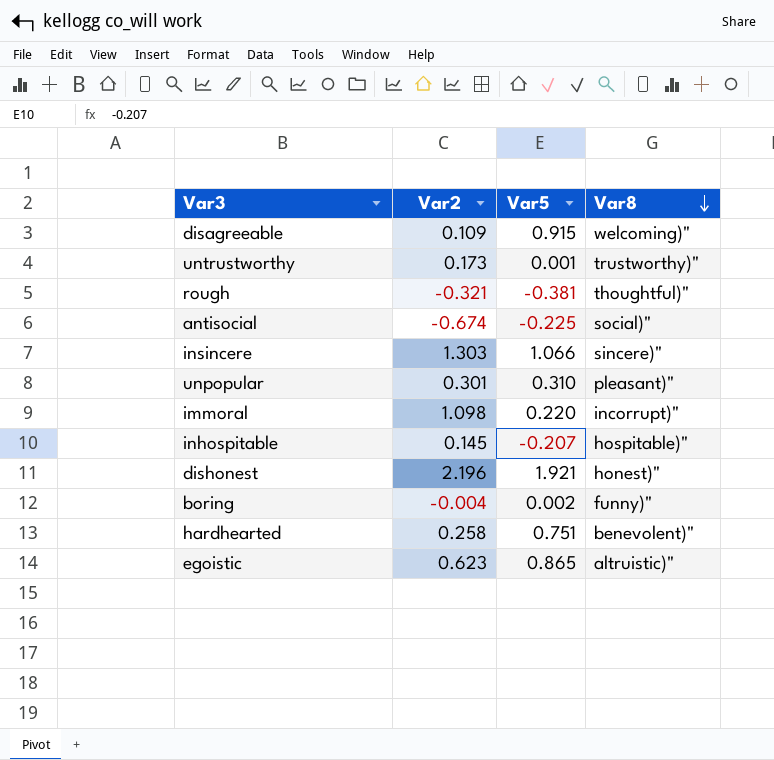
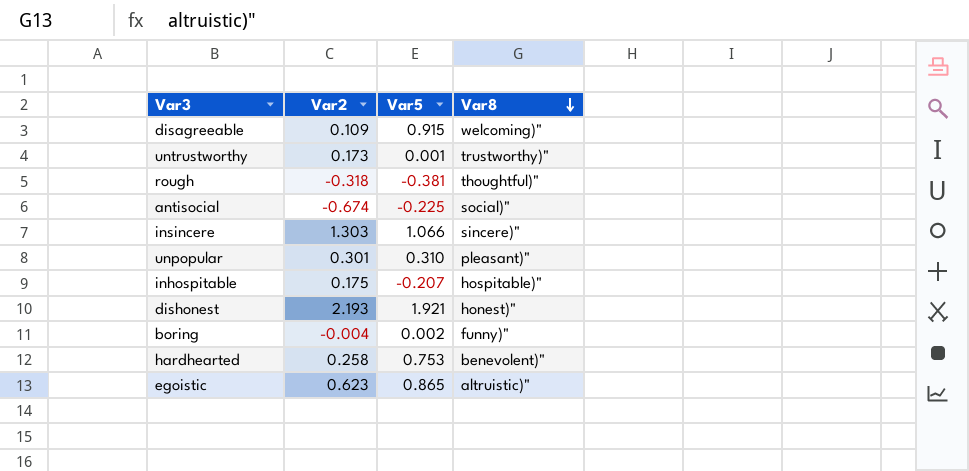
row immoral: 1.098 | 0.220 | incorrupt)" -> none
rough | Var2: -0.321 -> -0.318
inhospitable | Var2: 0.145 -> 0.175
dishonest | Var2: 2.196 -> 2.193
hardhearted | Var5: 0.751 -> 0.753

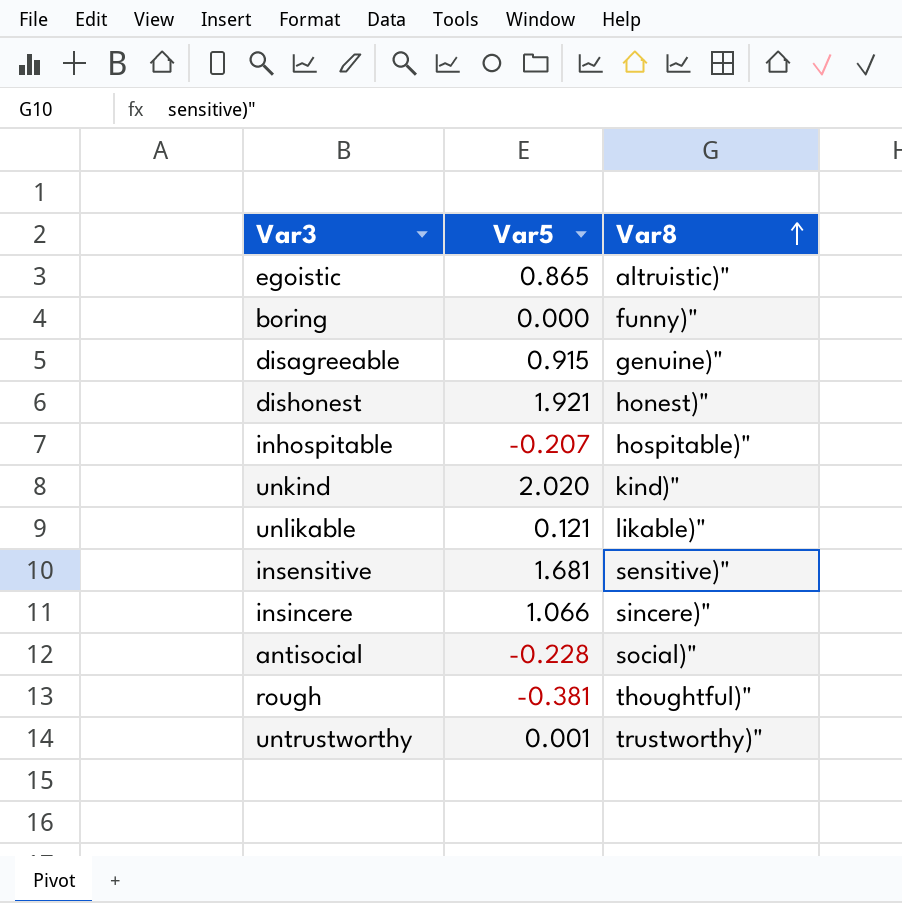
row order: Var8 descending -> Var8 ascending
column Var2 | position: 2 -> none
row unpopular: 0.301 | 0.310 | pleasant)" -> none
row hardhearted: 0.258 | 0.753 | benevolent)" -> none
boring | Var5: 0.002 -> 0.000
disagreeable | Var8: welcoming)" -> genuine)"
row unkind: none -> 2.020 | kind)"
row unlikable: none -> 0.121 | likable)"
row insensitive: none -> 1.681 | sensitive)"
antisocial | Var5: -0.225 -> -0.228

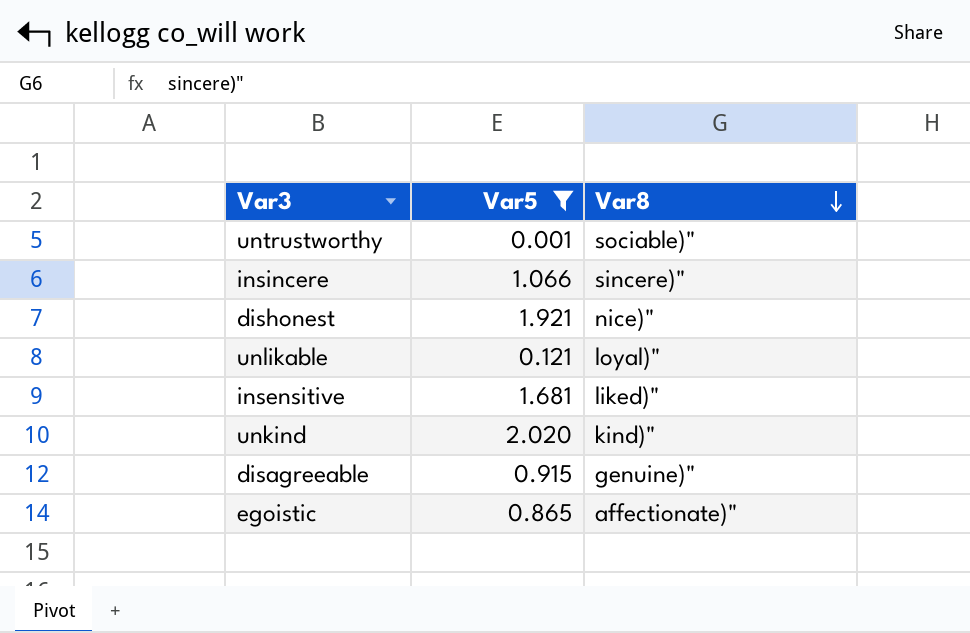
filter: none -> Var5 >= 0.001
row order: Var8 ascending -> Var8 descending
untrustworthy | Var8: trustworthy)" -> sociable)"
dishonest | Var8: honest)" -> nice)"
unlikable | Var8: likable)" -> loyal)"
insensitive | Var8: sensitive)" -> liked)"
egoistic | Var8: altruistic)" -> affectionate)"

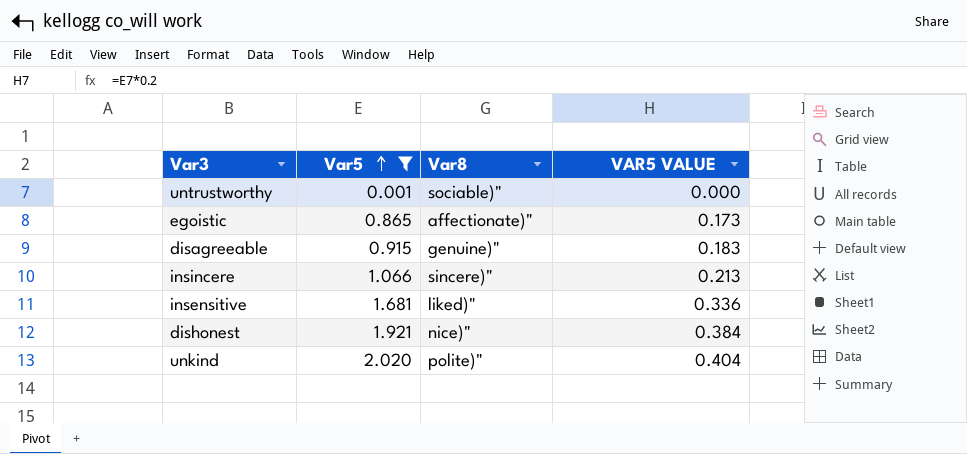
row order: Var8 descending -> Var5 ascending
column VAR5 VALUE | formula: none -> [Var5] * 0.2
row unlikable: 0.121 | loyal)" -> none
unkind | Var8: kind)" -> polite)"

